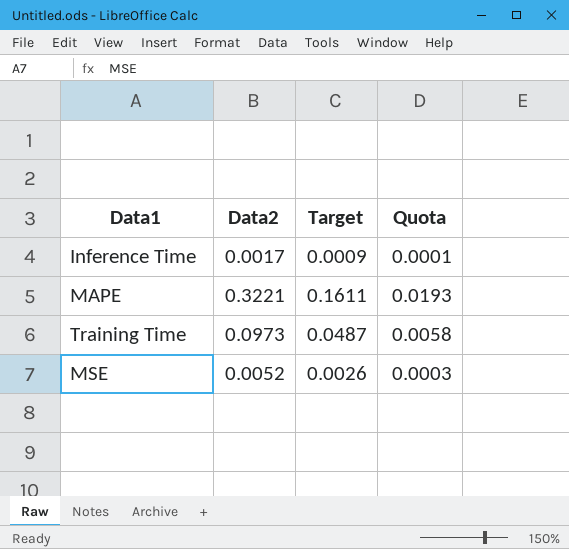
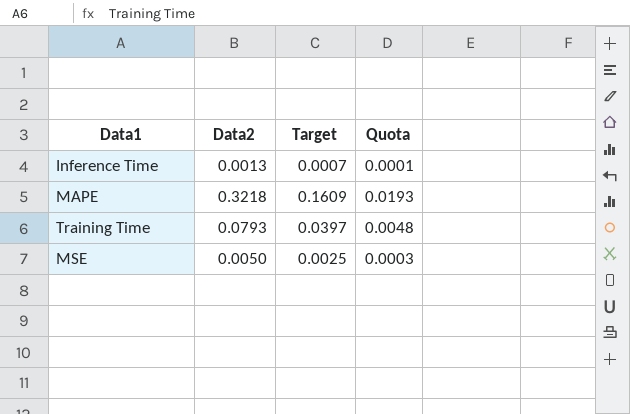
Inference Time | Data2: 0.0017 -> 0.0013
Inference Time | Target: 0.0009 -> 0.0007
MAPE | Data2: 0.3221 -> 0.3218
MAPE | Target: 0.1611 -> 0.1609
Training Time | Data2: 0.0973 -> 0.0793
Training Time | Target: 0.0487 -> 0.0397
Training Time | Quota: 0.0058 -> 0.0048
MSE | Data2: 0.0052 -> 0.0050
MSE | Target: 0.0026 -> 0.0025

